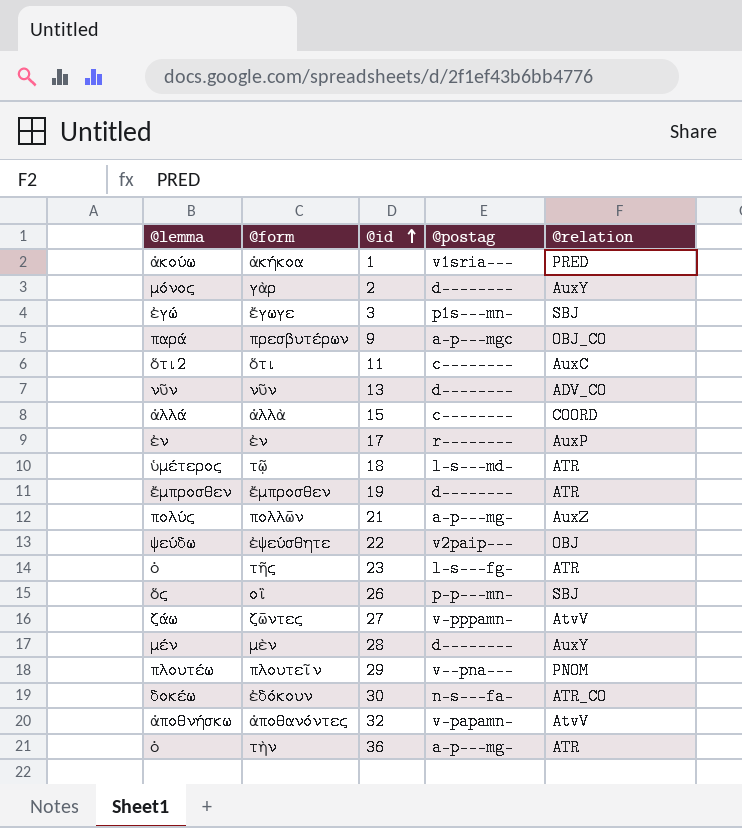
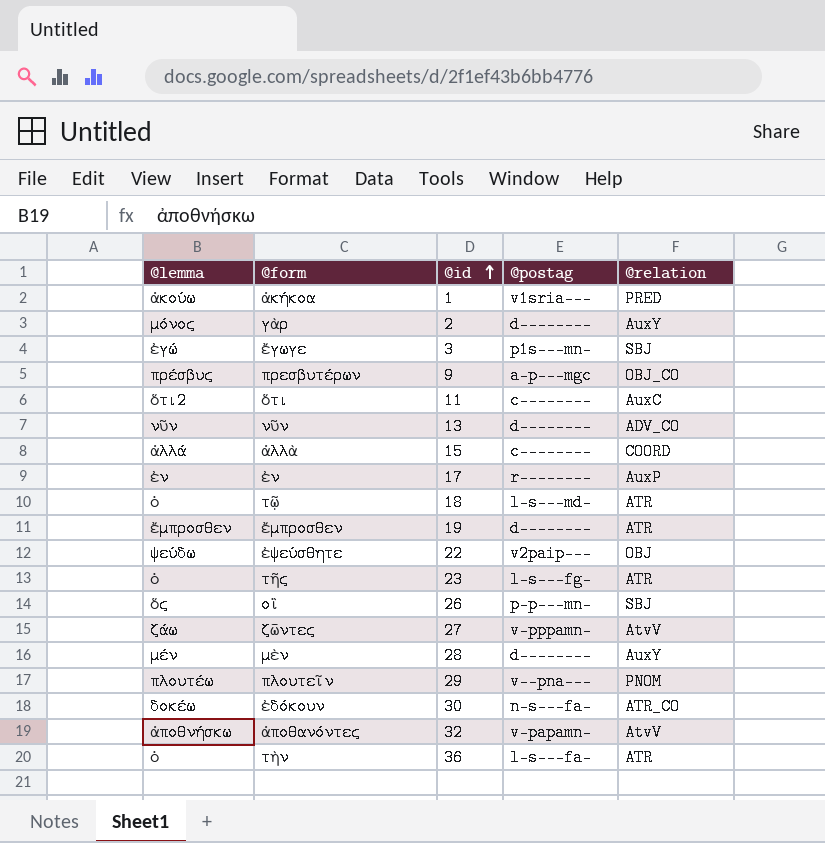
row πολλῶν: πολύς | 21 | a-p---mg- | AuxZ -> none
πρεσβυτέρων | @lemma: παρά -> πρέσβυς
τῷ | @lemma: ὑμέτερος -> ὁ
τὴν | @postag: a-p---mg- -> l-s---fa-

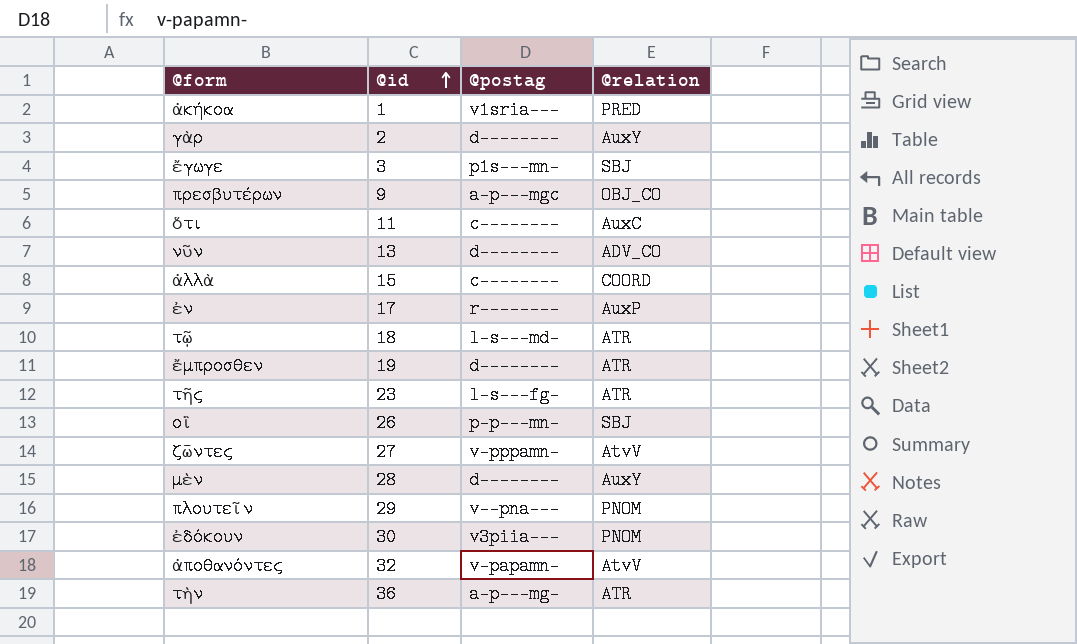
column @lemma | position: 1 -> none
row ἐψεύσθητε: ψεύδω | 22 | v2paip--- | OBJ -> none
ἐδόκουν | @postag: n-s---fa- -> v3piia---
ἐδόκουν | @relation: ATR_CO -> PNOM
τὴν | @postag: l-s---fa- -> a-p---mg-

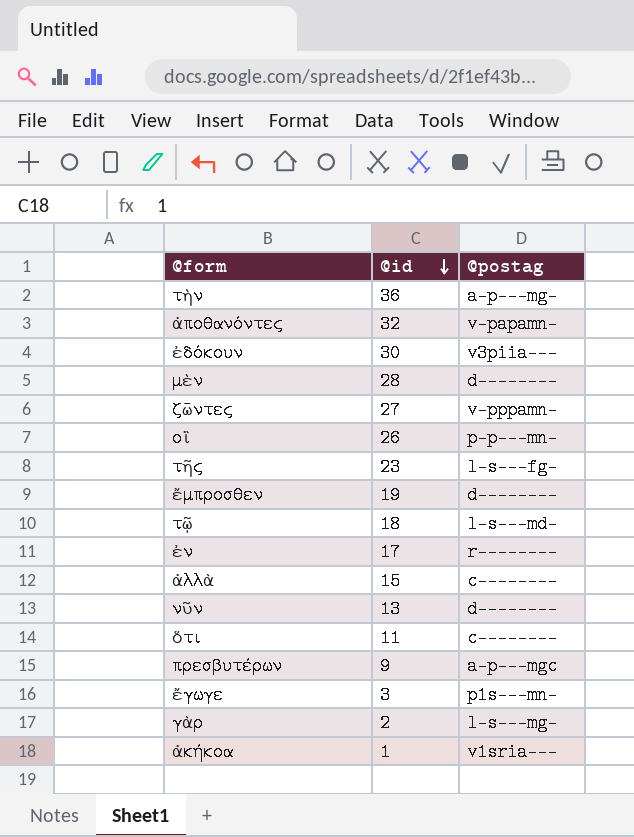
row order: @id ascending -> @id descending
column @relation | position: 4 -> none
row πλουτεῖν: 29 | v--pna--- | PNOM -> none
γὰρ | @postag: d-------- -> l-s---mg-

